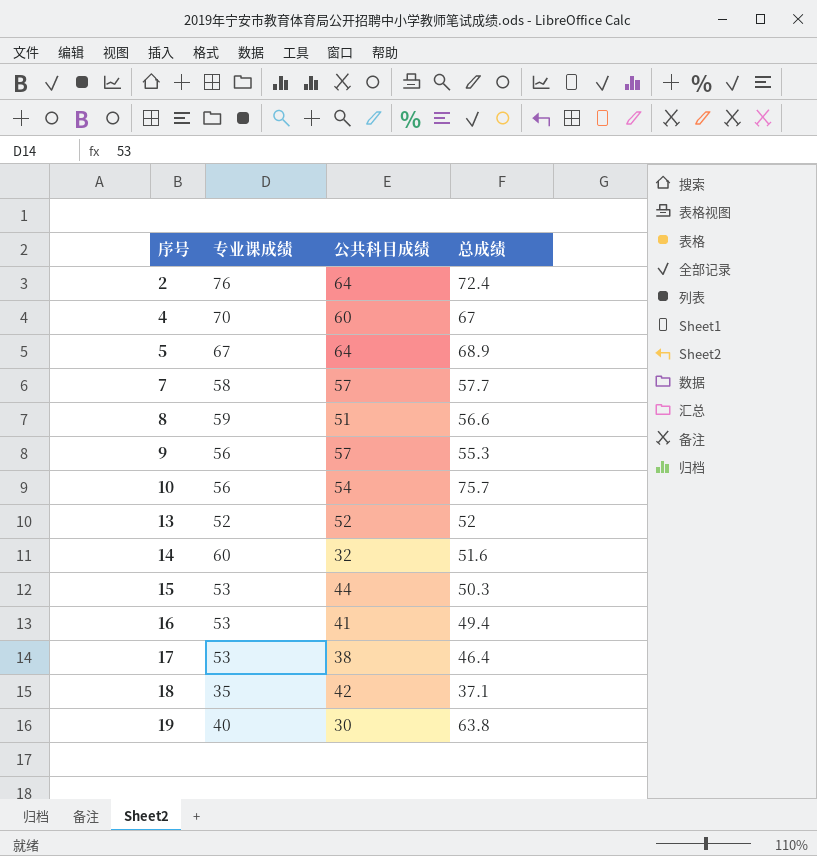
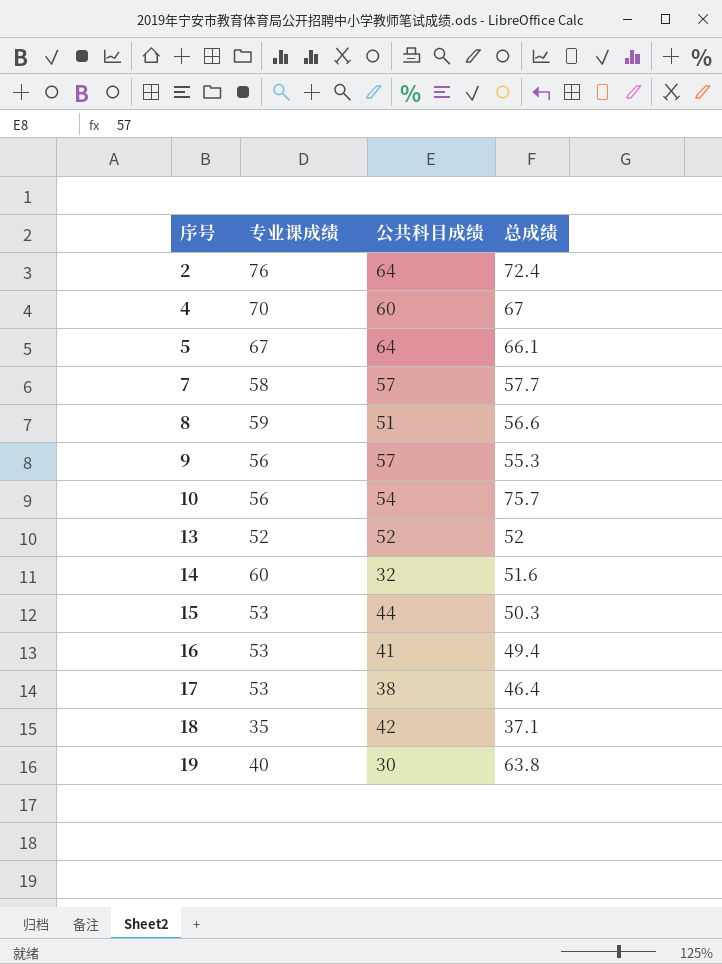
5 | 总成绩: 68.9 -> 66.1

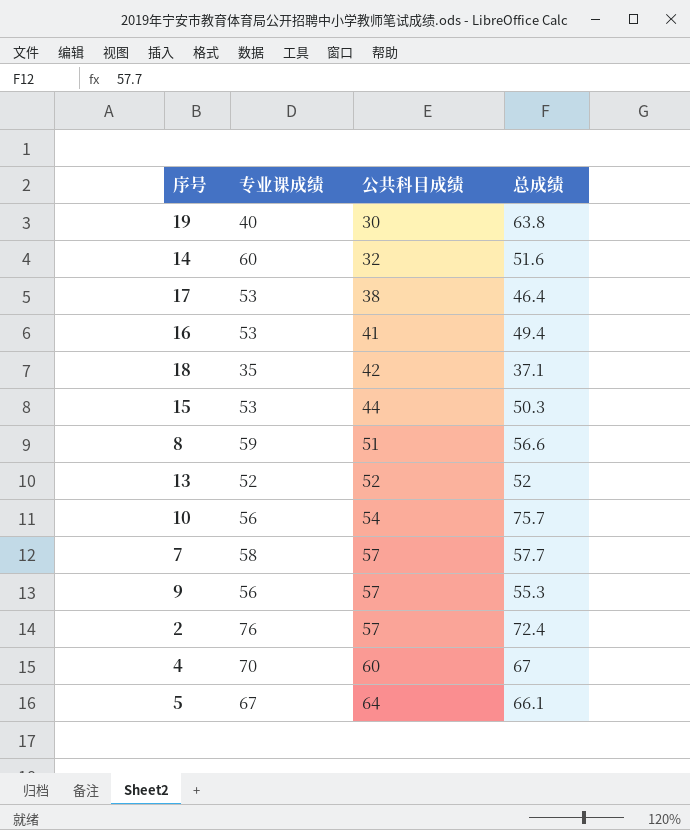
row order: 序号 ascending -> 公共科目成绩 ascending
2 | 公共科目成绩: 64 -> 57

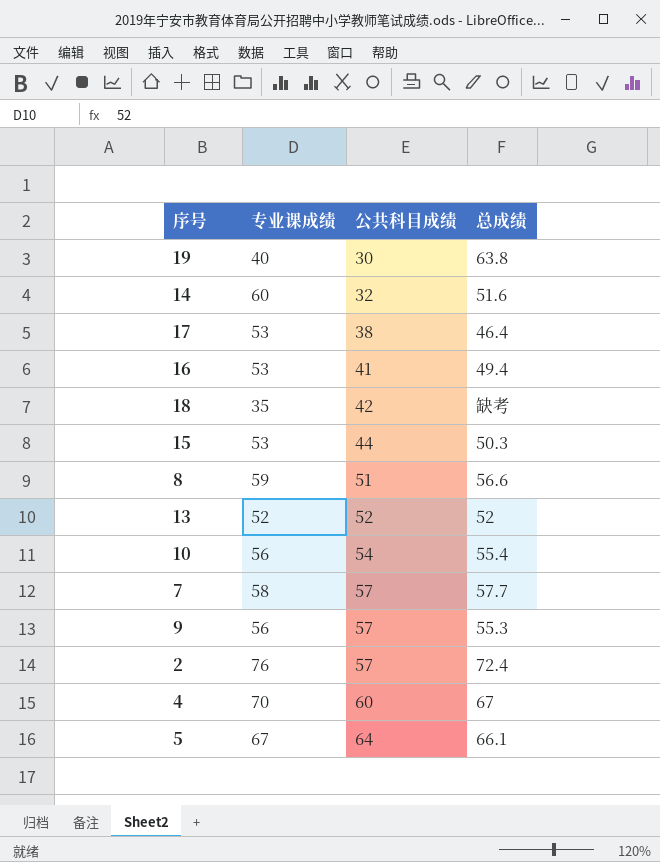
18 | 总成绩: 37.1 -> 缺考
10 | 总成绩: 75.7 -> 55.4

